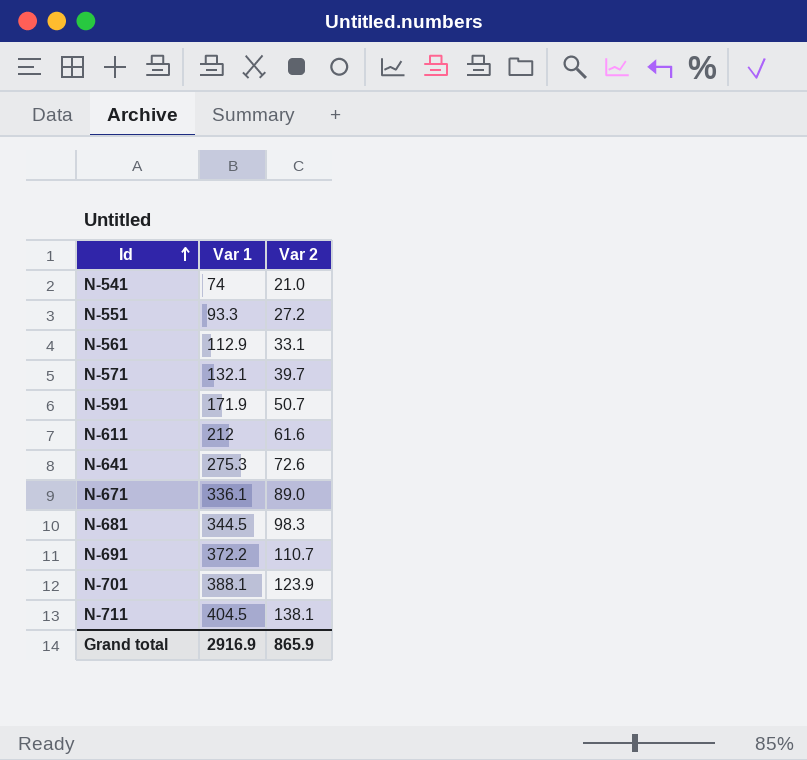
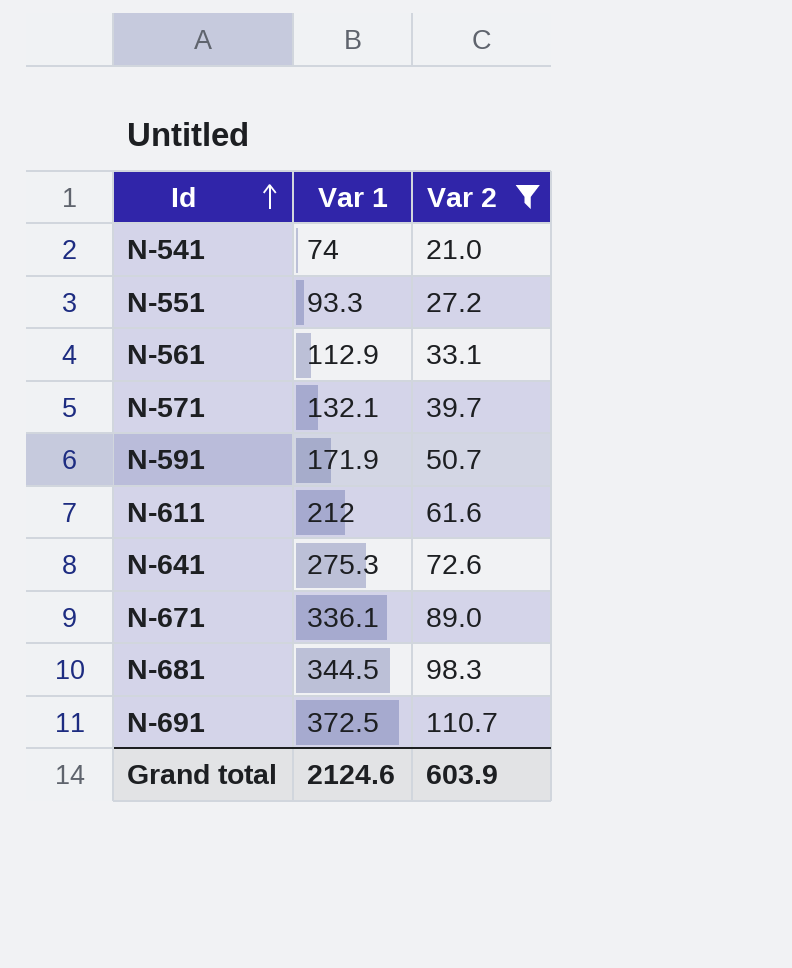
filter: none -> Var 2 <= 110.7
N-691 | Var 1: 372.2 -> 372.5
Grand total | Var 1: 2916.9 -> 2124.6
Grand total | Var 2: 865.9 -> 603.9

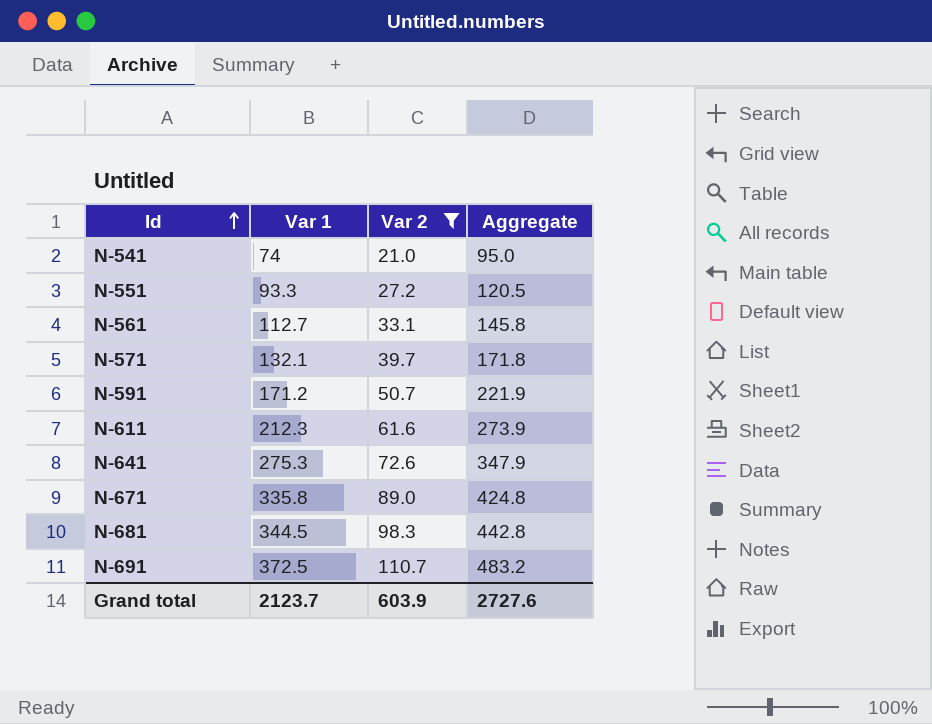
column Aggregate | formula: none -> [Var 1] + [Var 2]
N-561 | Var 1: 112.9 -> 112.7
N-591 | Var 1: 171.9 -> 171.2
N-611 | Var 1: 212 -> 212.3
N-671 | Var 1: 336.1 -> 335.8
Grand total | Var 1: 2124.6 -> 2123.7

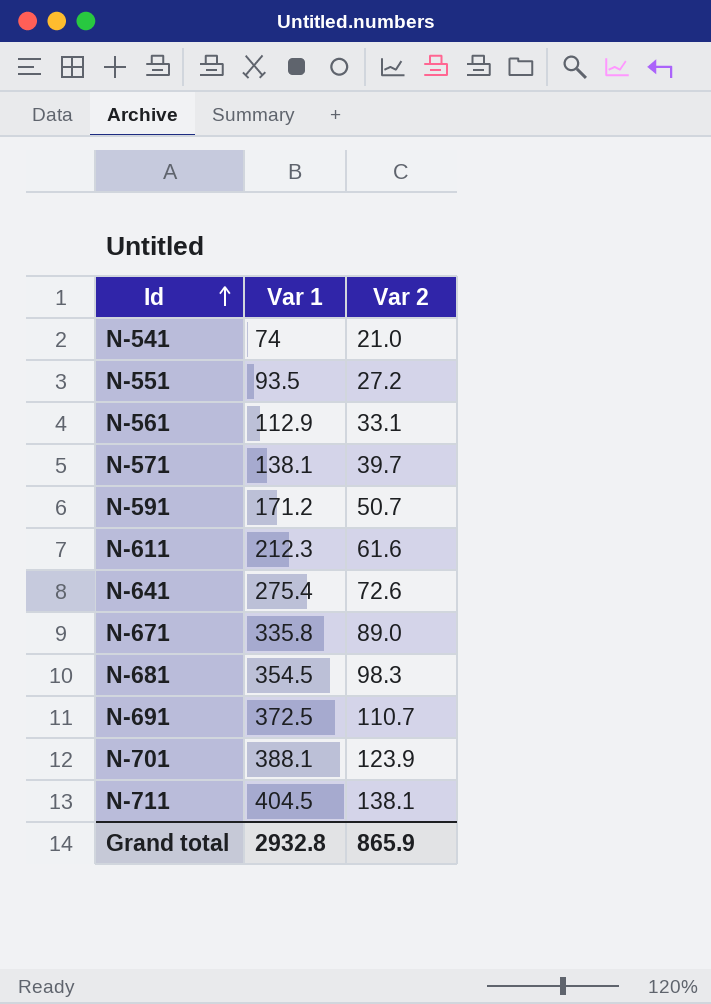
filter: Var 2 <= 110.7 -> none
column Aggregate | formula: [Var 1] + [Var 2] -> none
N-551 | Var 1: 93.3 -> 93.5
N-561 | Var 1: 112.7 -> 112.9
N-571 | Var 1: 132.1 -> 138.1
N-641 | Var 1: 275.3 -> 275.4
N-681 | Var 1: 344.5 -> 354.5
Grand total | Var 1: 2123.7 -> 2932.8
Grand total | Var 2: 603.9 -> 865.9

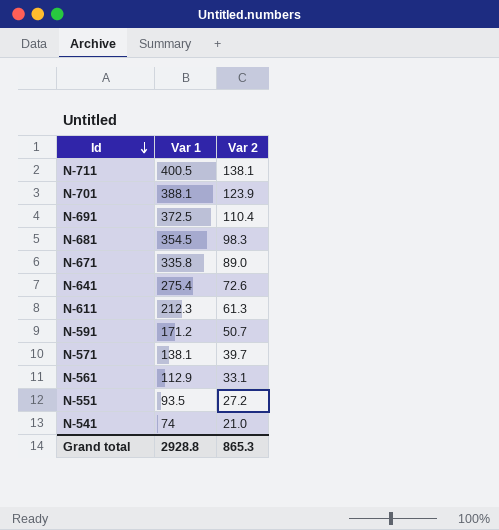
row order: Id ascending -> Id descending
N-711 | Var 1: 404.5 -> 400.5
N-691 | Var 2: 110.7 -> 110.4
N-611 | Var 2: 61.6 -> 61.3
Grand total | Var 1: 2932.8 -> 2928.8
Grand total | Var 2: 865.9 -> 865.3

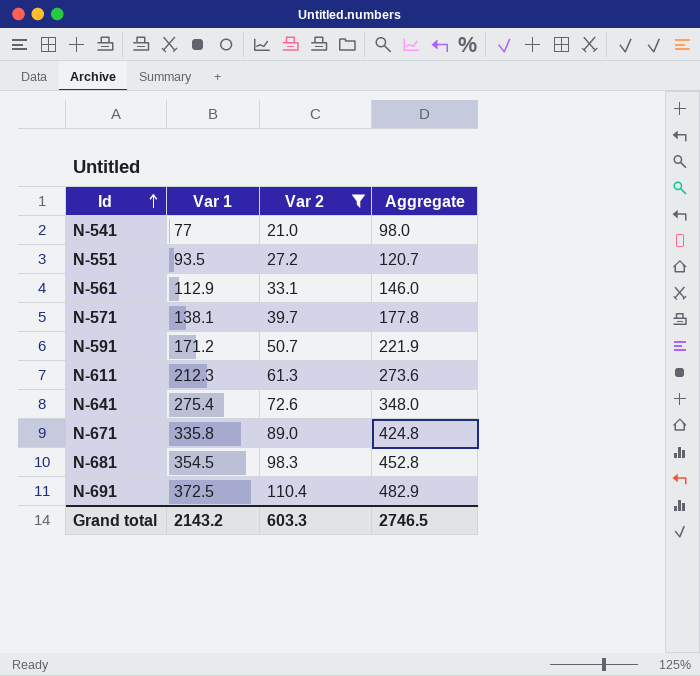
filter: none -> Var 2 <= 110.4
row order: Id descending -> Id ascending
column Aggregate | formula: none -> [Var 1] + [Var 2]
N-541 | Var 1: 74 -> 77
Grand total | Var 1: 2928.8 -> 2143.2
Grand total | Var 2: 865.3 -> 603.3

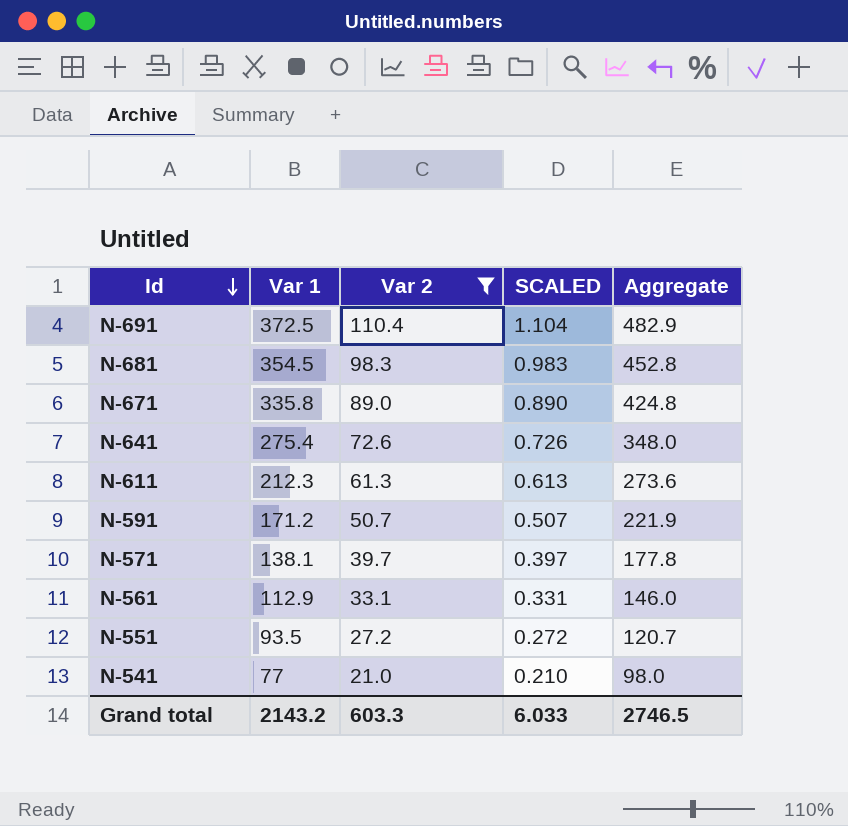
row order: Id ascending -> Id descending
column SCALED | formula: none -> [Var 2] * 0.01

